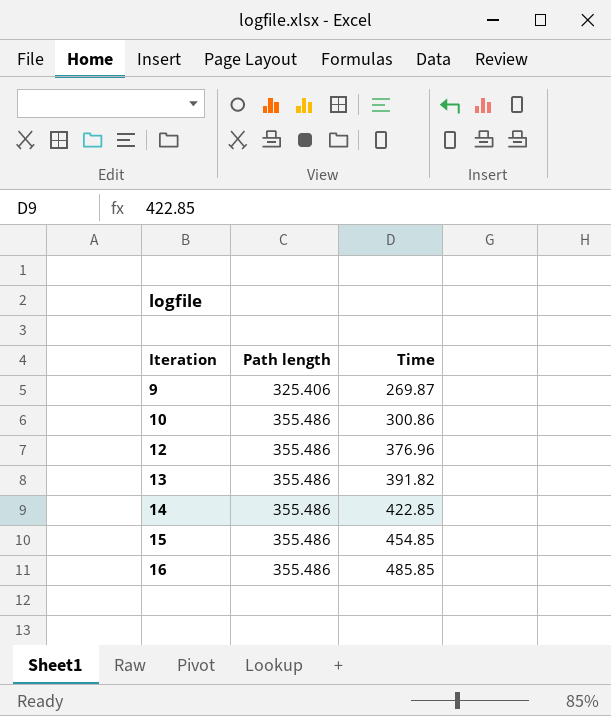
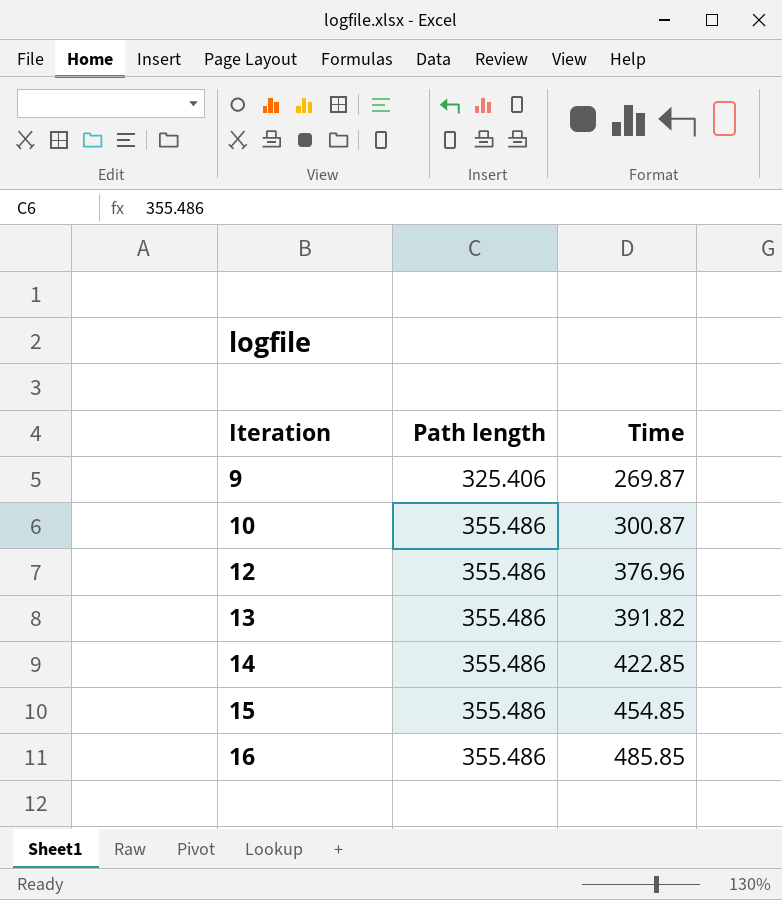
10 | Time: 300.86 -> 300.87

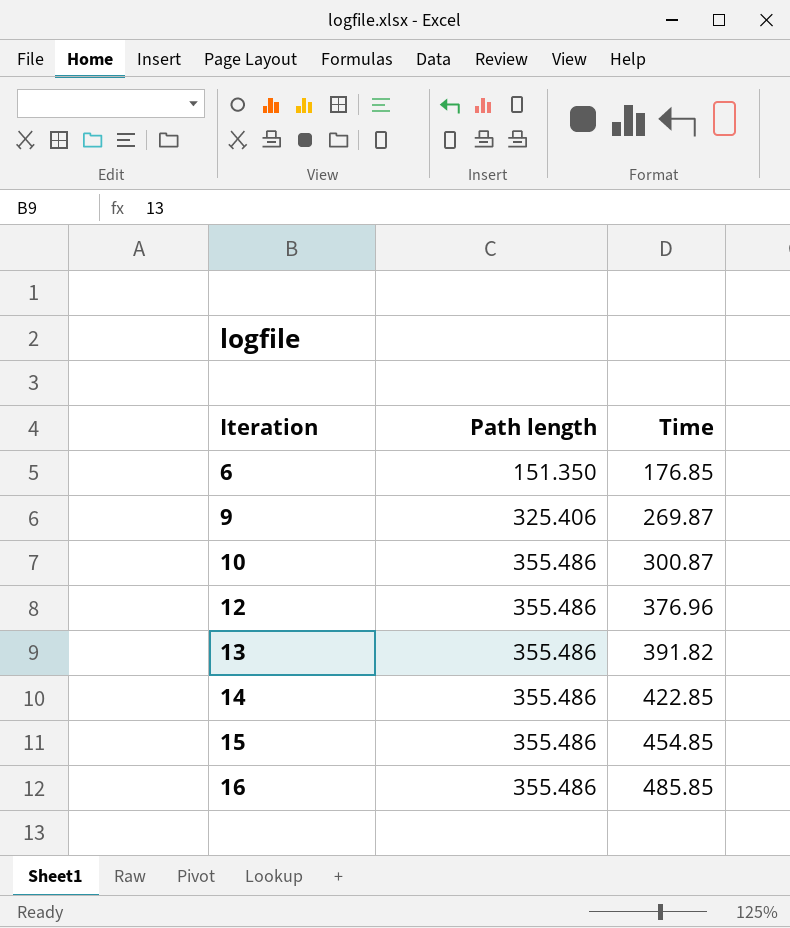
row 6: none -> 151.350 | 176.85

